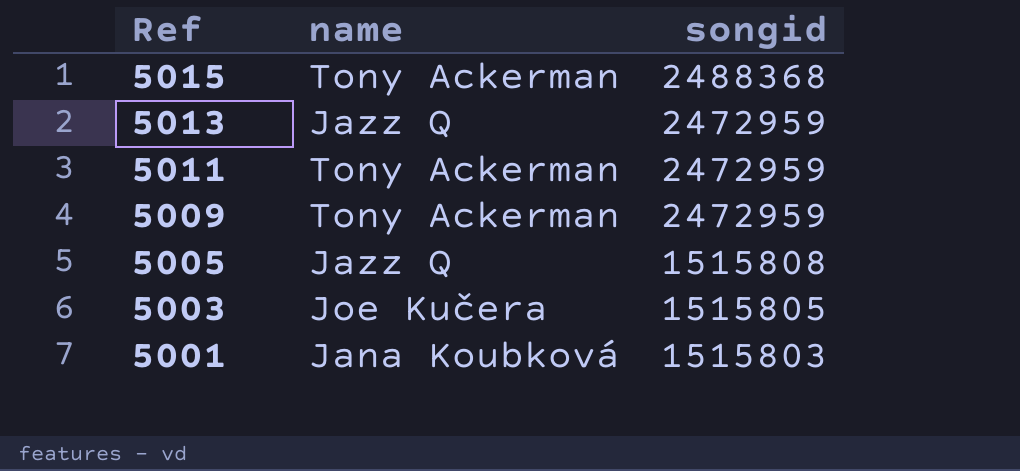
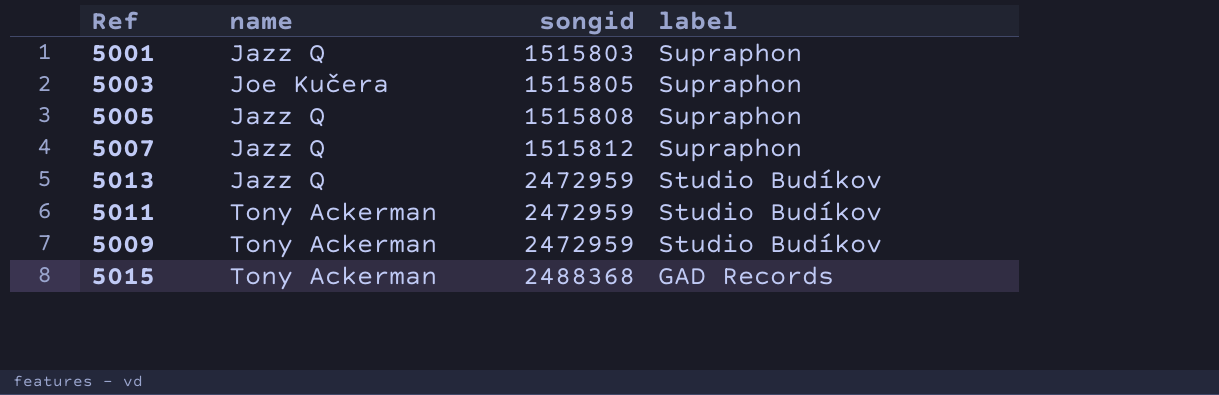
row order: Ref descending -> songid ascending
column label | position: none -> 4
5001 | name: Jana Koubková -> Jazz Q
row 5007: none -> Jazz Q | 1515812 | Supraphon

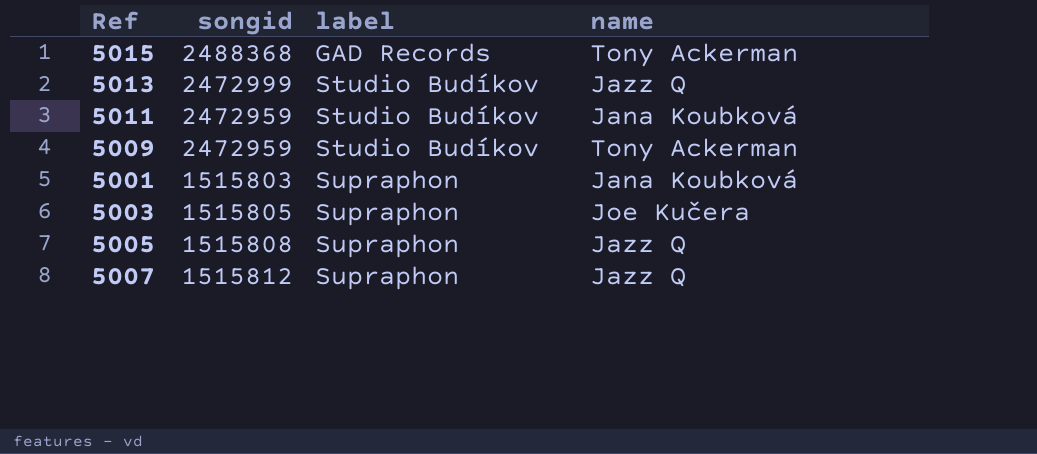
row order: songid ascending -> label ascending
column name | position: 2 -> 4
5013 | songid: 2472959 -> 2472999
5011 | name: Tony Ackerman -> Jana Koubková
5001 | name: Jazz Q -> Jana Koubková

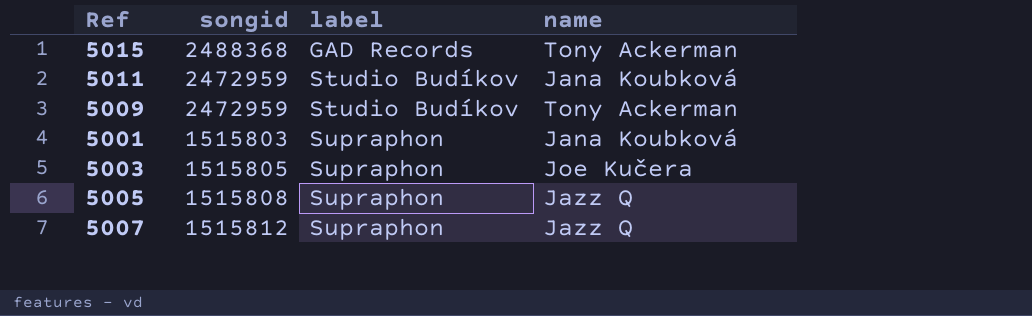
row 5013: 2472999 | Studio Budíkov | Jazz Q -> none

